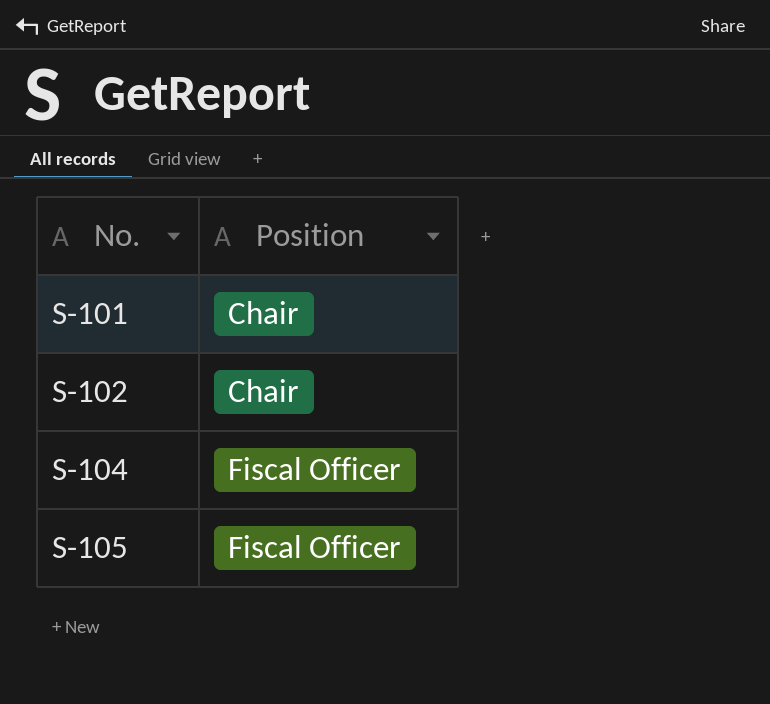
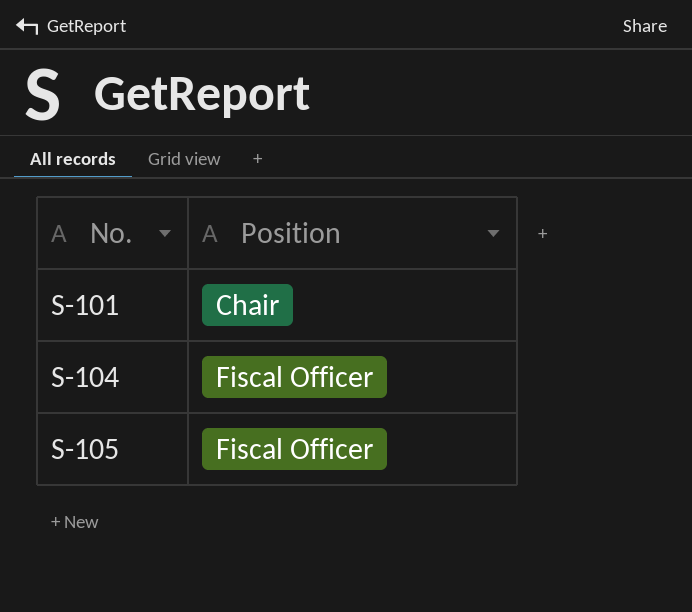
row S-102: Chair -> none

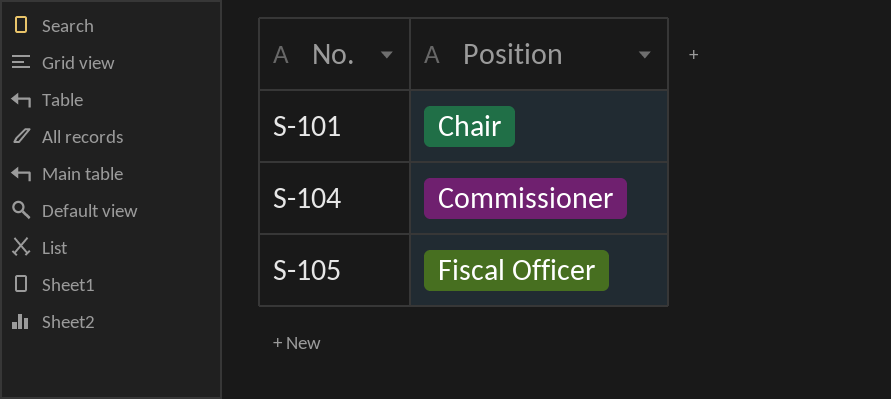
S-104 | Position: Fiscal Officer -> Commissioner

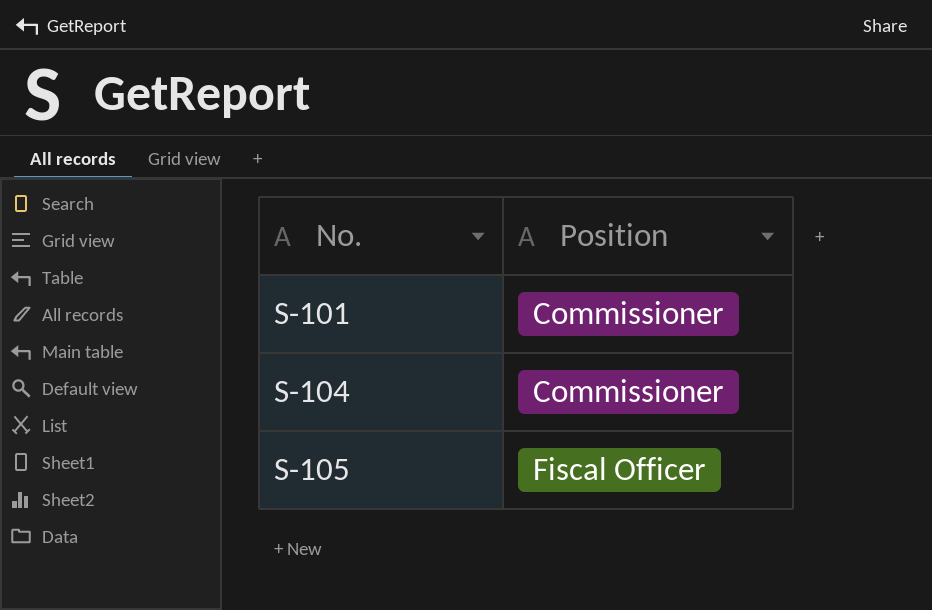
S-101 | Position: Chair -> Commissioner

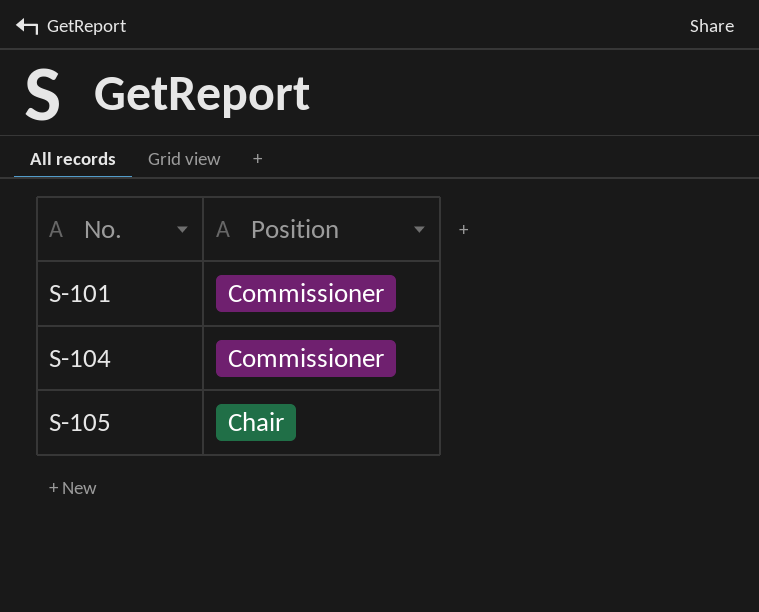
S-105 | Position: Fiscal Officer -> Chair

